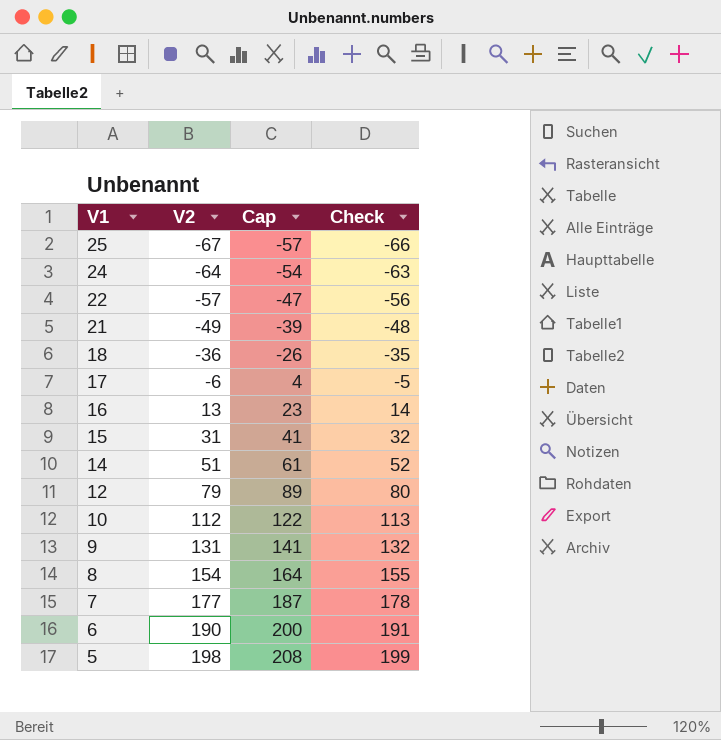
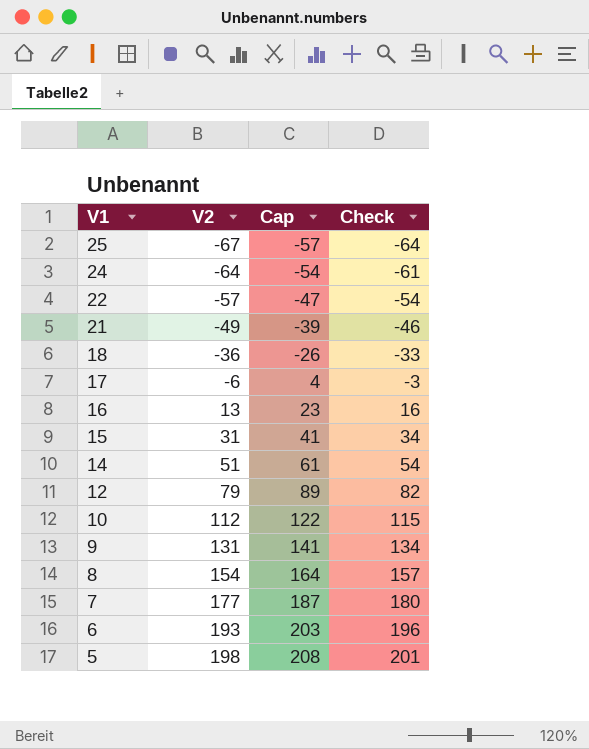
column Check | formula: [V2] + 1 -> [V2] + 3
6 | V2: 190 -> 193
6 | Cap: 200 -> 203

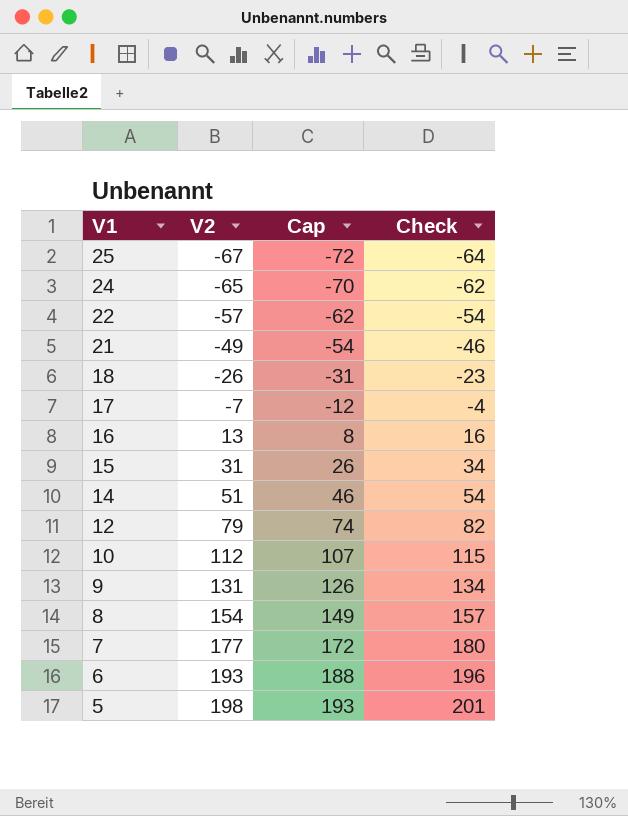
column Cap | formula: [V2] + 10 -> [V2] - 5
24 | V2: -64 -> -65
24 | Check: -61 -> -62
18 | V2: -36 -> -26
18 | Check: -33 -> -23
17 | V2: -6 -> -7
17 | Check: -3 -> -4

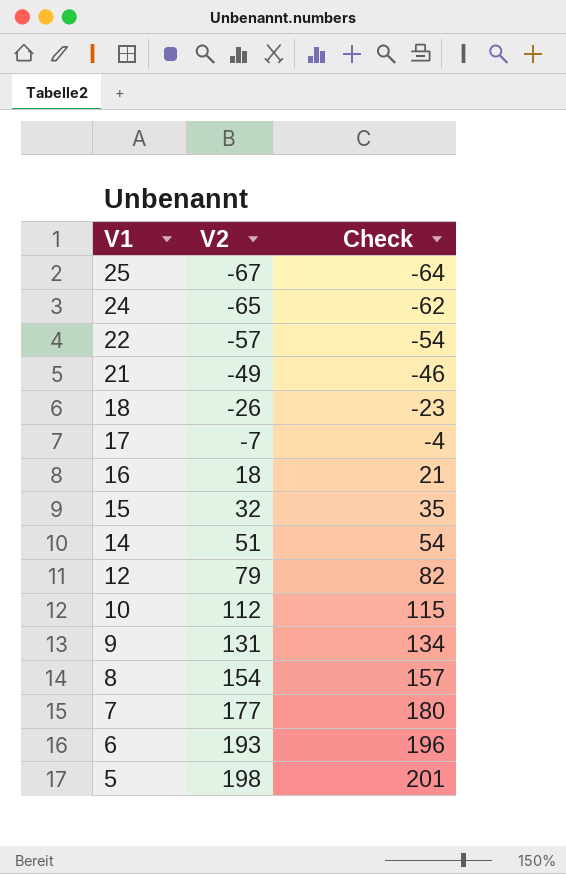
column Cap | formula: [V2] - 5 -> none
16 | V2: 13 -> 18
16 | Check: 16 -> 21
15 | V2: 31 -> 32
15 | Check: 34 -> 35

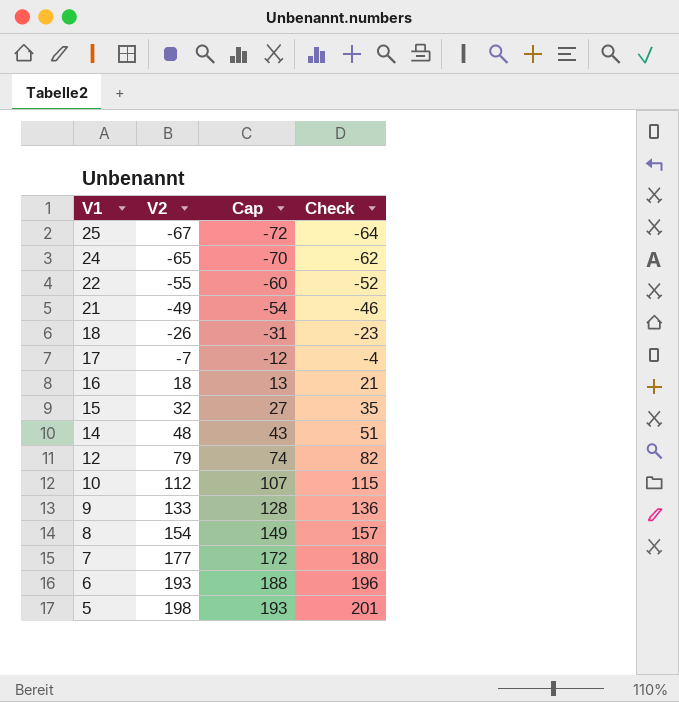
column Cap | formula: none -> [V2] - 5
22 | V2: -57 -> -55
22 | Check: -54 -> -52
14 | V2: 51 -> 48
14 | Check: 54 -> 51
9 | V2: 131 -> 133
9 | Check: 134 -> 136

